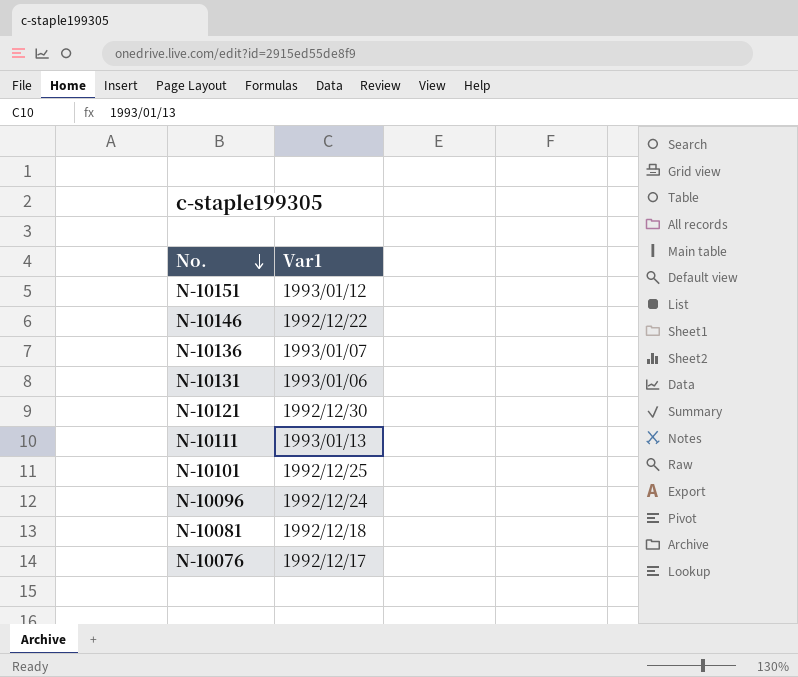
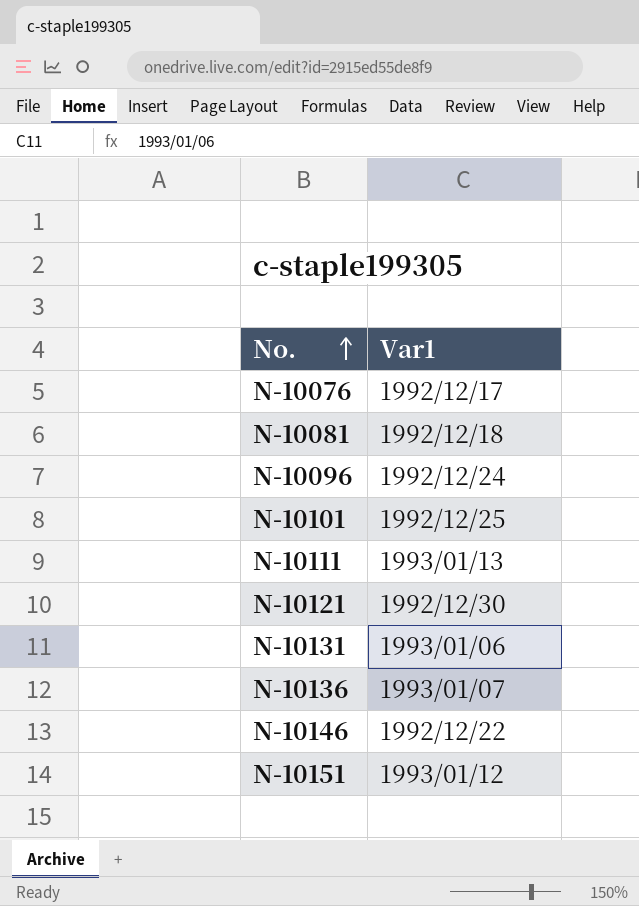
row order: No. descending -> No. ascending

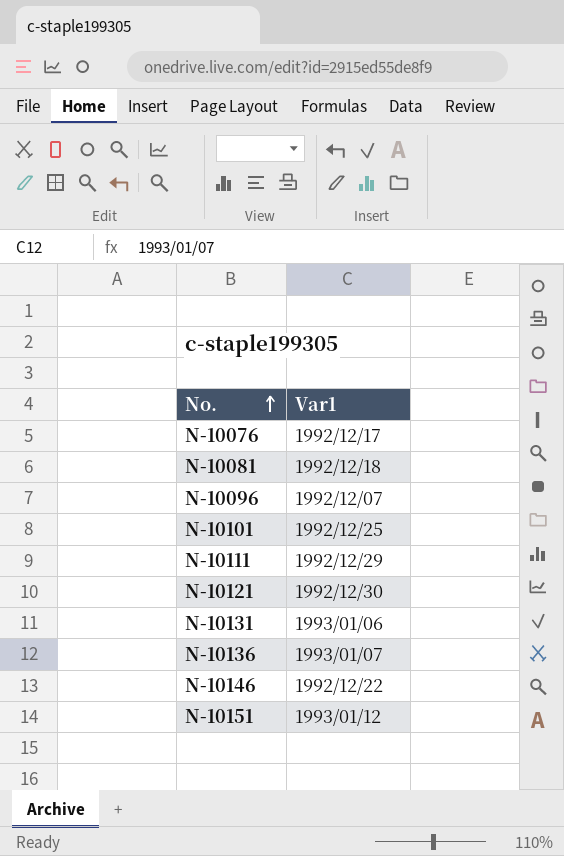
N-10096 | Var1: 1992/12/24 -> 1992/12/07
N-10111 | Var1: 1993/01/13 -> 1992/12/29

